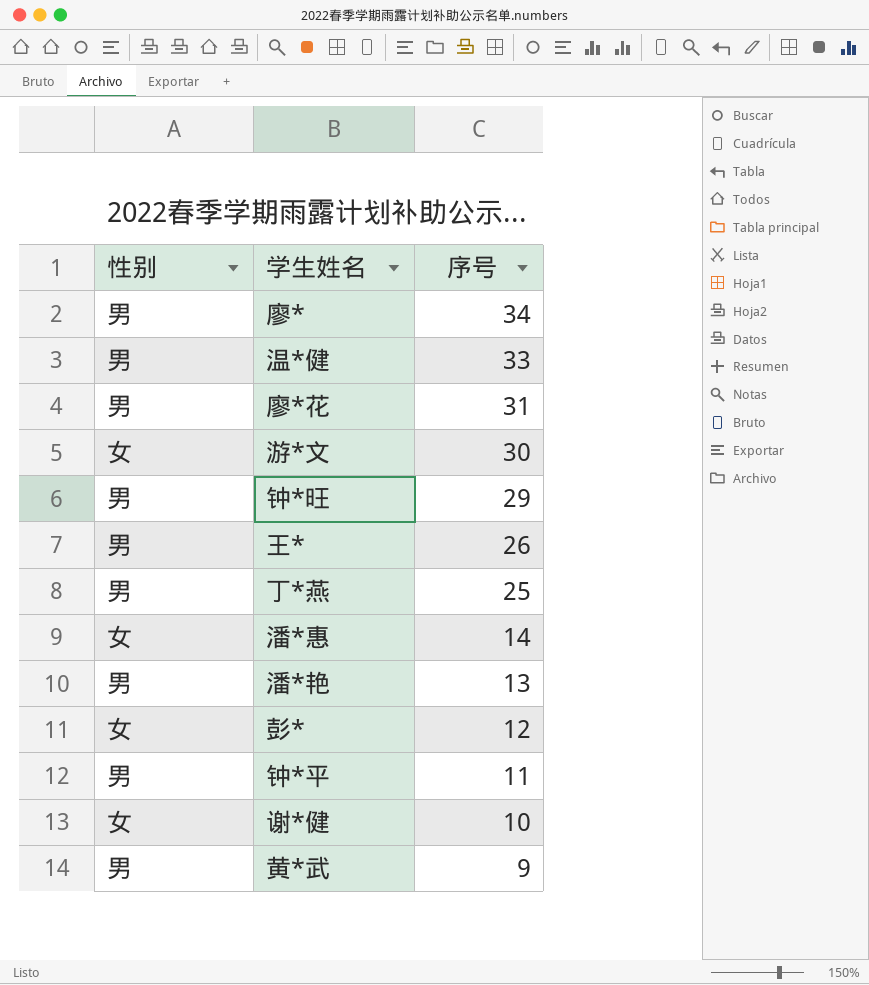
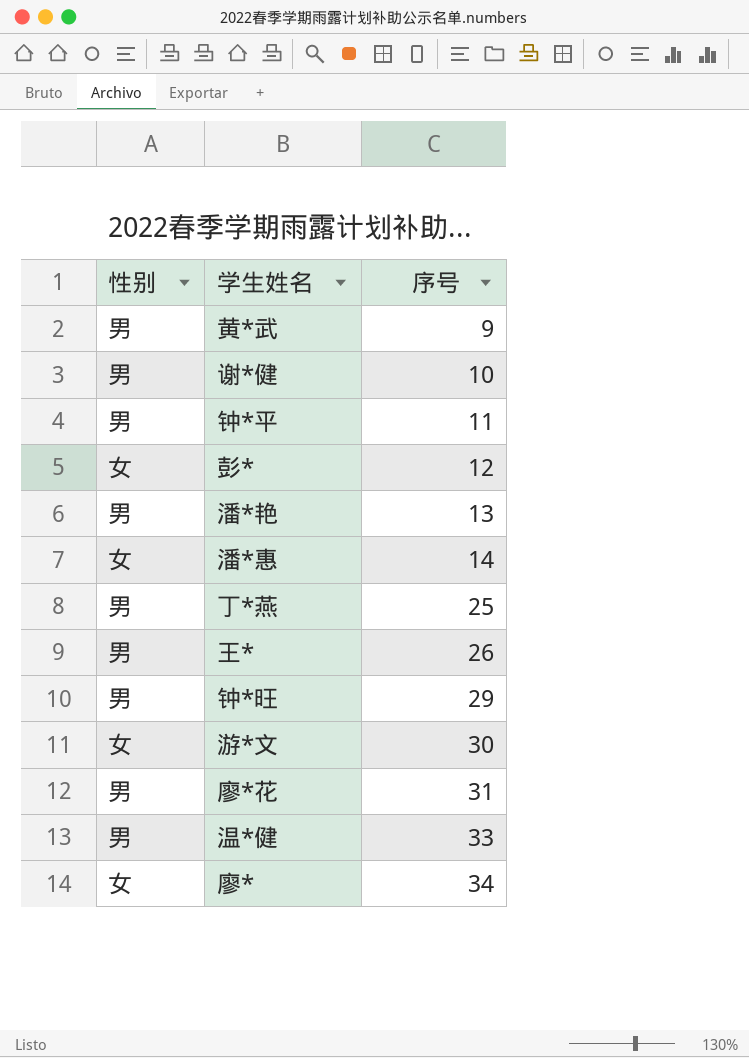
row order: 序号 descending -> 序号 ascending
谢*健 | 性别: 女 -> 男
廖* | 性别: 男 -> 女

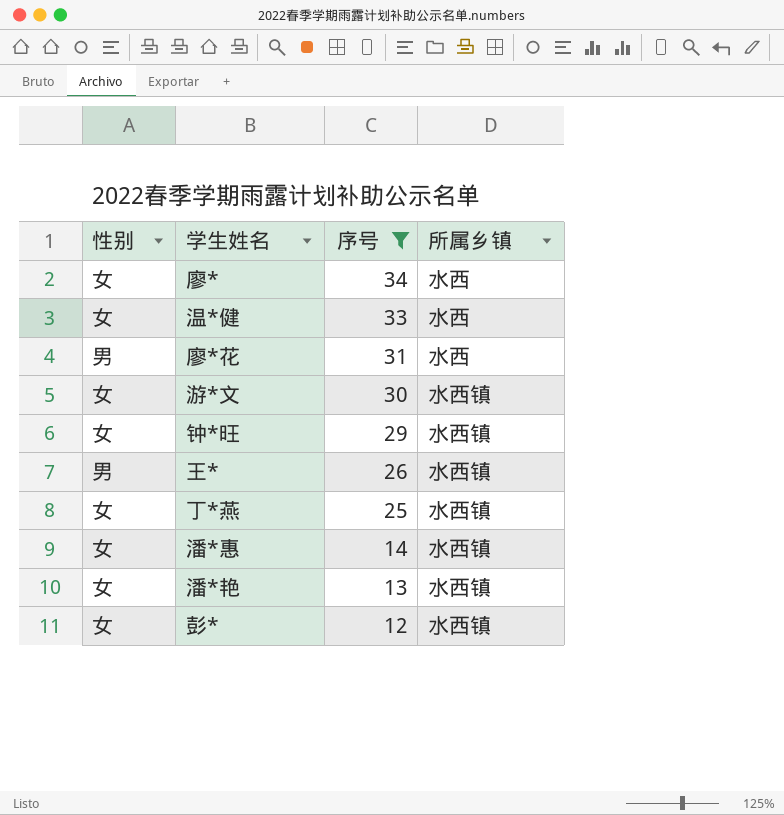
filter: none -> 序号 >= 12
row order: 序号 ascending -> 序号 descending
column 所属乡镇 | position: none -> 4
温*健 | 性别: 男 -> 女
钟*旺 | 性别: 男 -> 女
丁*燕 | 性别: 男 -> 女
潘*艳 | 性别: 男 -> 女

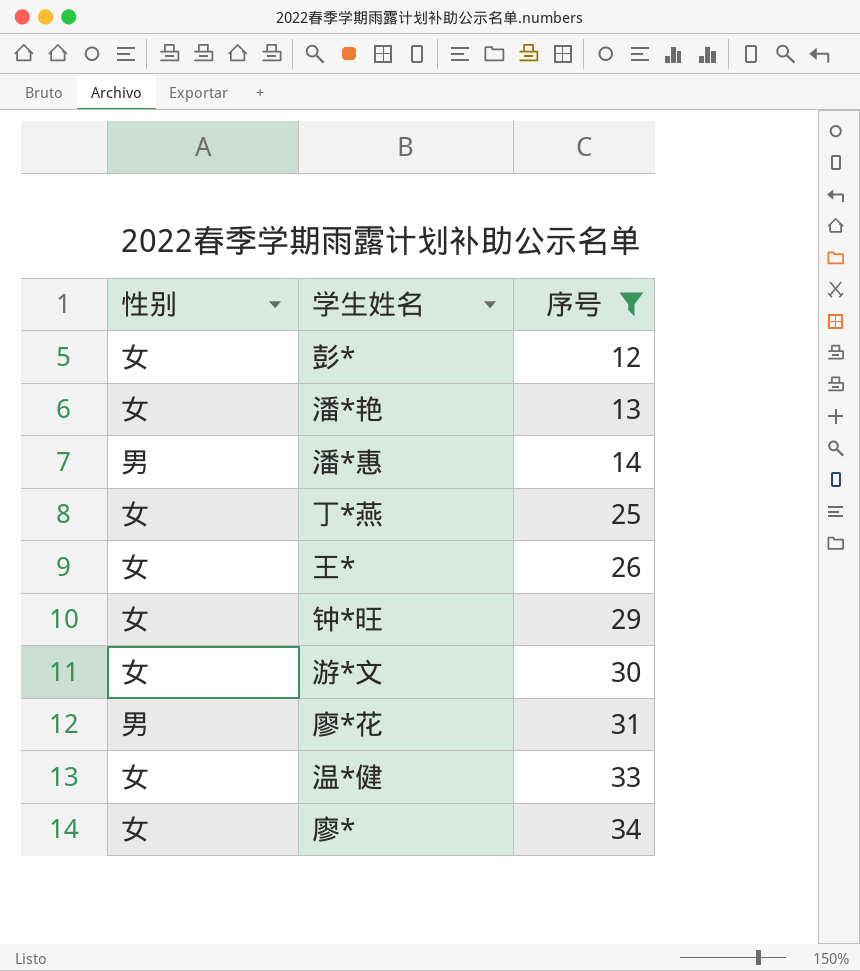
row order: 序号 descending -> 序号 ascending
column 所属乡镇 | position: 4 -> none
潘*惠 | 性别: 女 -> 男
王* | 性别: 男 -> 女

